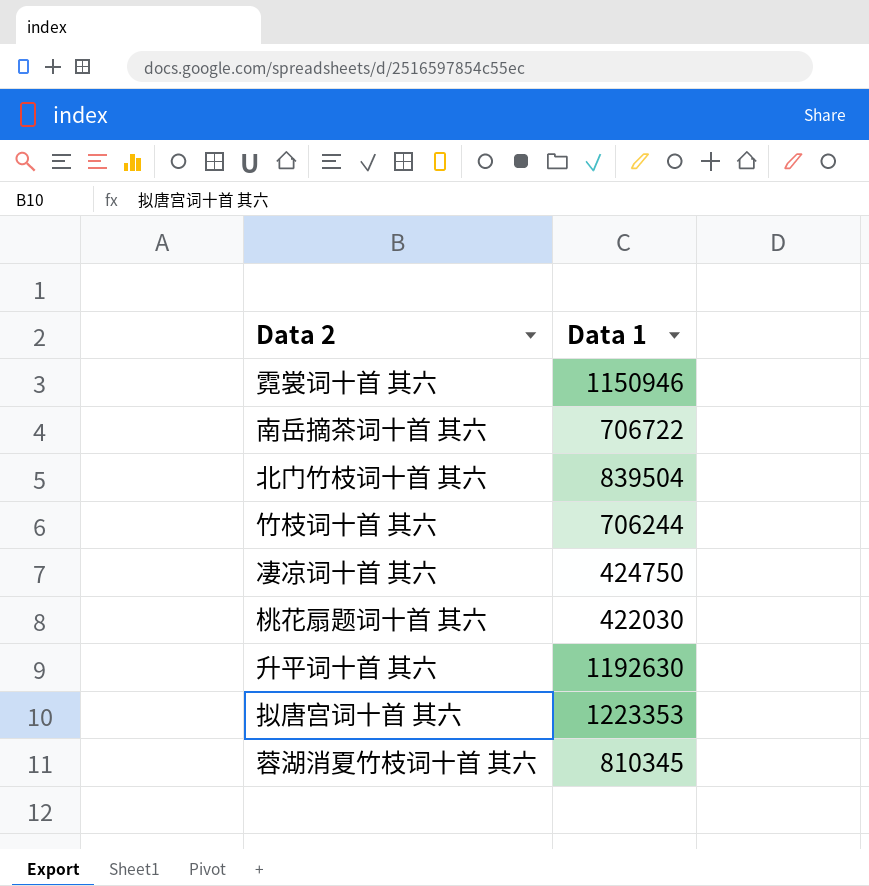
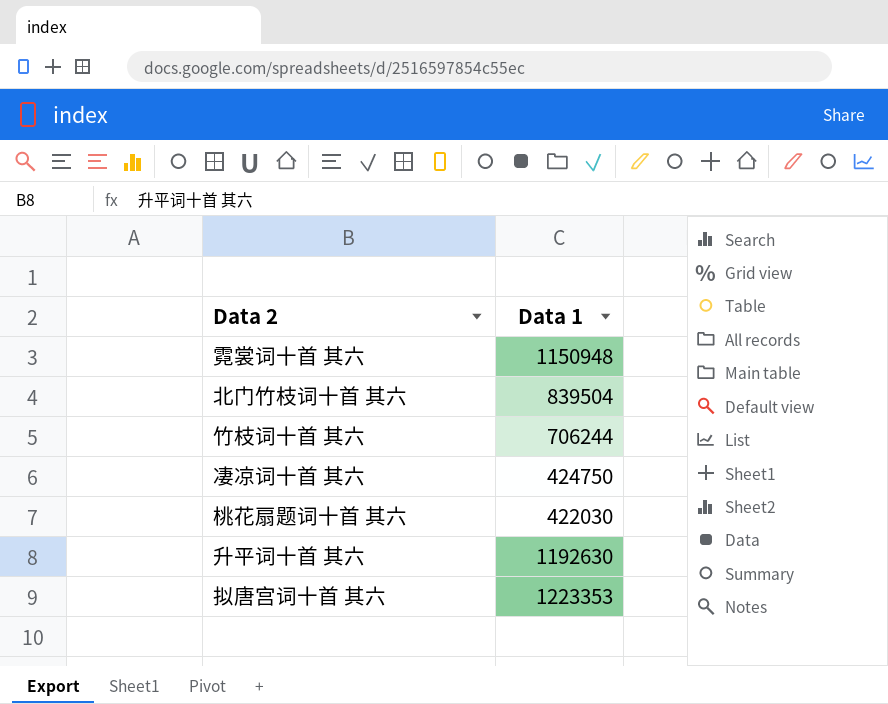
row 南岳摘茶词十首 其六: 706722 -> none
row 蓉湖消夏竹枝词十首 其六: 810345 -> none
霓裳词十首 其六 | Data 1: 1150946 -> 1150948

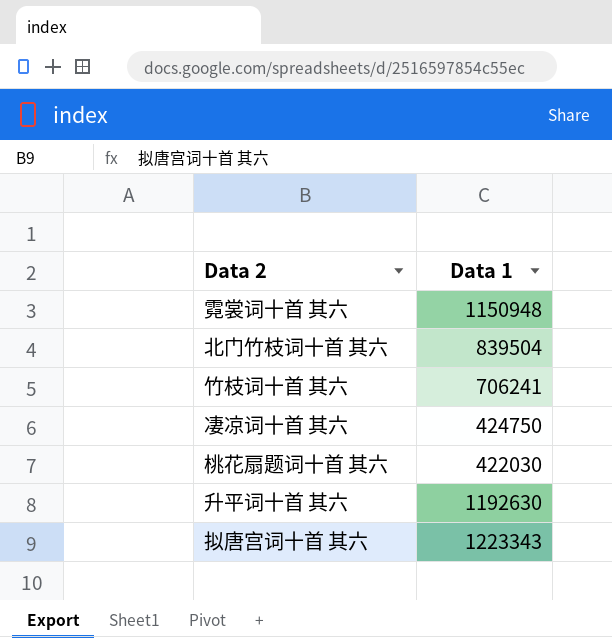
竹枝词十首 其六 | Data 1: 706244 -> 706241
拟唐宫词十首 其六 | Data 1: 1223353 -> 1223343

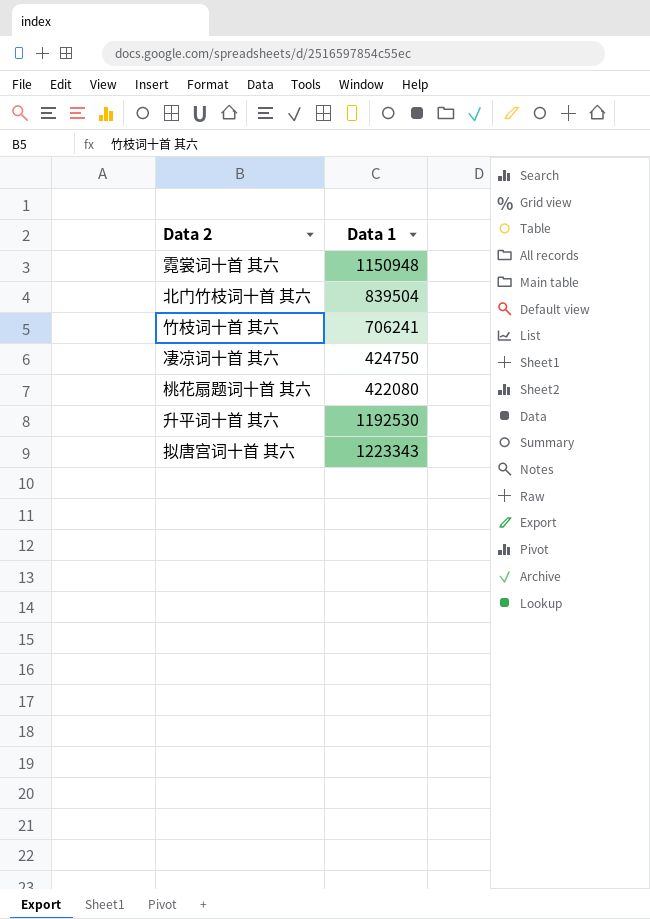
桃花扇题词十首 其六 | Data 1: 422030 -> 422080
升平词十首 其六 | Data 1: 1192630 -> 1192530

